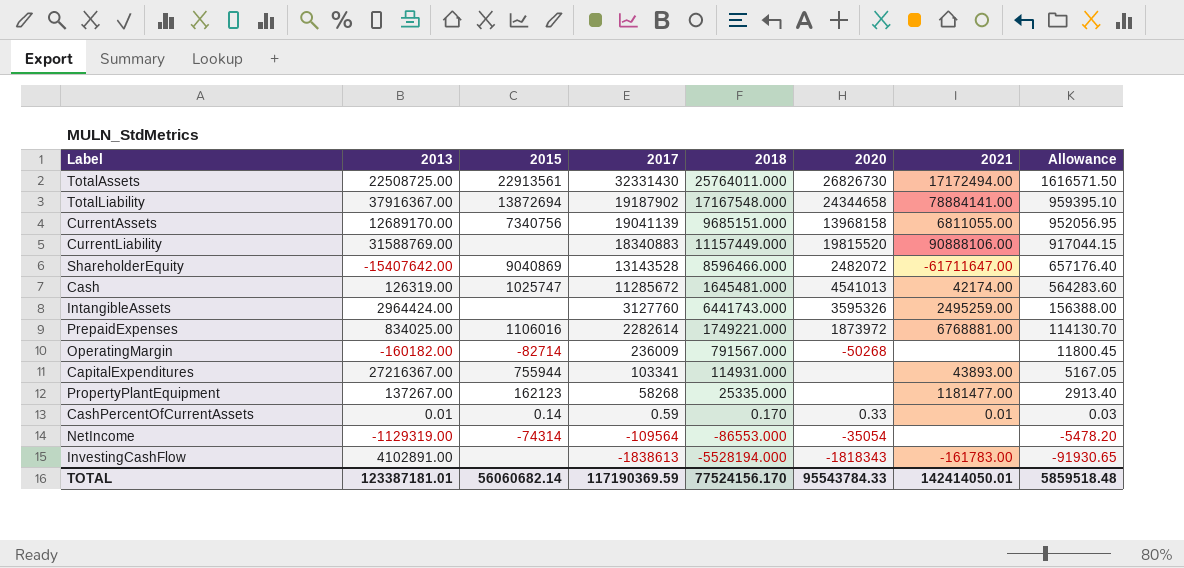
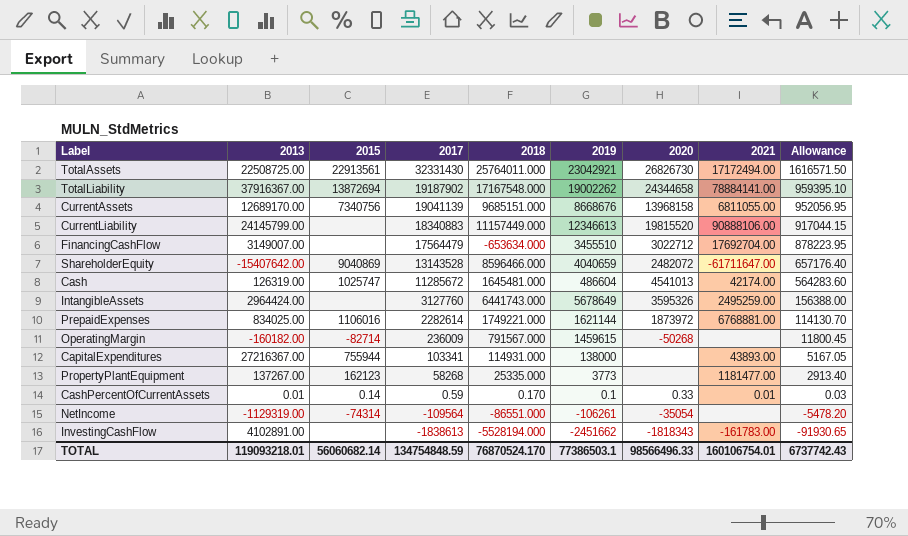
column 2019 | position: none -> 6
CurrentLiability | 2013: 31588769.00 -> 24145799.00
row FinancingCashFlow: none -> 3149007.00 | none | 17564479 | -653634.000 | 3455510 | 3022712 | 17692704.00 | 878223.95
NetIncome | 2018: -86553.000 -> -86551.000
TOTAL | 2013: 123387181.01 -> 119093218.01
TOTAL | 2017: 117190369.59 -> 134754848.59
TOTAL | 2018: 77524156.170 -> 76870524.170
TOTAL | 2020: 95543784.33 -> 98566496.33
TOTAL | 2021: 142414050.01 -> 160106754.01
TOTAL | Allowance: 5859518.48 -> 6737742.43

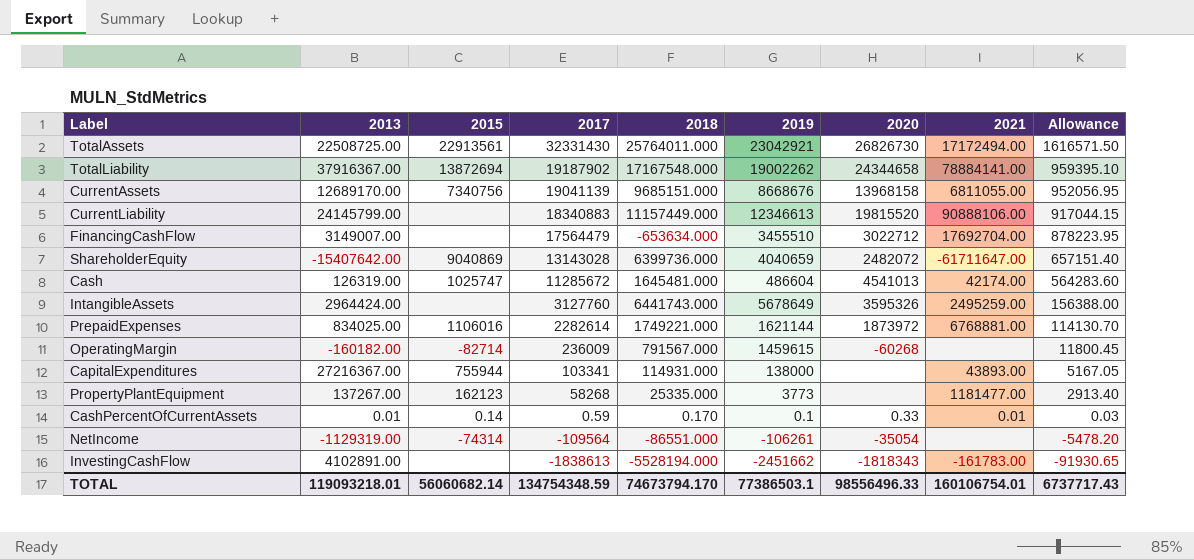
ShareholderEquity | 2017: 13143528 -> 13143028
ShareholderEquity | 2018: 8596466.000 -> 6399736.000
ShareholderEquity | Allowance: 657176.40 -> 657151.40
OperatingMargin | 2020: -50268 -> -60268
TOTAL | 2017: 134754848.59 -> 134754348.59
TOTAL | 2018: 76870524.170 -> 74673794.170
TOTAL | 2020: 98566496.33 -> 98556496.33
TOTAL | Allowance: 6737742.43 -> 6737717.43

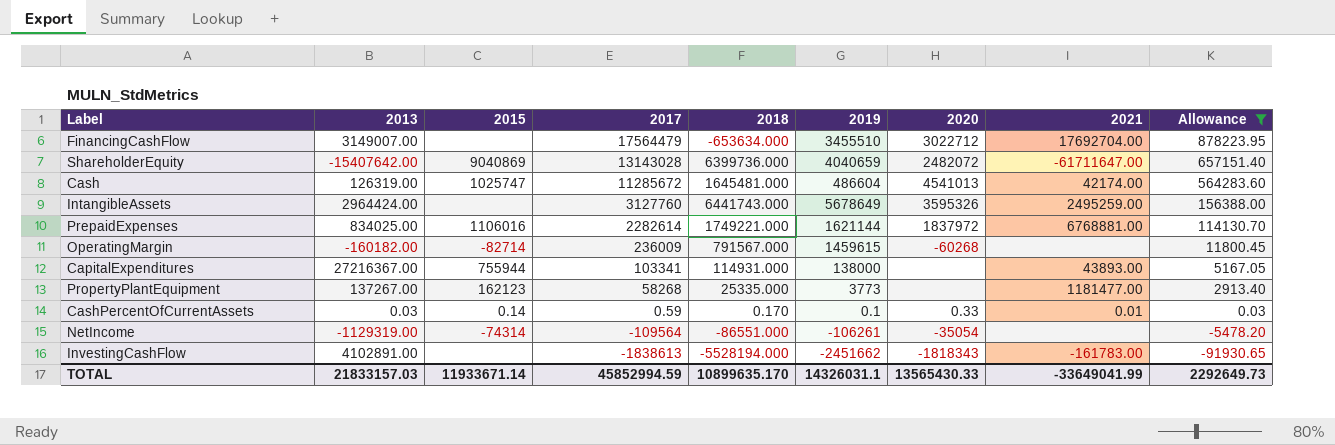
filter: none -> Allowance <= 878223.95
PrepaidExpenses | 2020: 1873972 -> 1837972
CashPercentOfCurrentAssets | 2013: 0.01 -> 0.03
TOTAL | 2013: 119093218.01 -> 21833157.03
TOTAL | 2015: 56060682.14 -> 11933671.14
TOTAL | 2017: 134754348.59 -> 45852994.59
TOTAL | 2018: 74673794.170 -> 10899635.170
TOTAL | 2019: 77386503.1 -> 14326031.1
TOTAL | 2020: 98556496.33 -> 13565430.33
TOTAL | 2021: 160106754.01 -> -33649041.99
TOTAL | Allowance: 6737717.43 -> 2292649.73

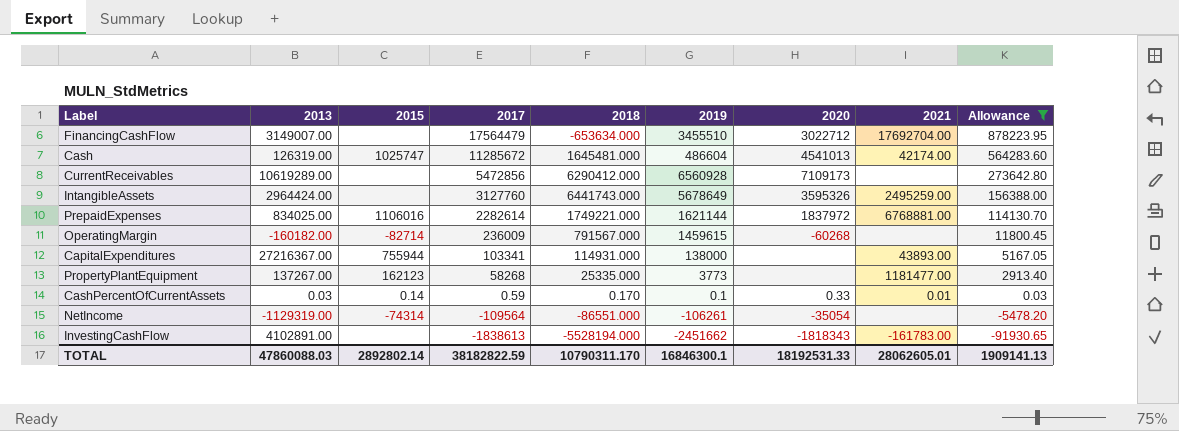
row ShareholderEquity: -15407642.00 | 9040869 | 13143028 | 6399736.000 | 4040659 | 2482072 | -61711647.00 | 657151.40 -> none
row CurrentReceivables: none -> 10619289.00 | none | 5472856 | 6290412.000 | 6560928 | 7109173 | none | 273642.80
TOTAL | 2013: 21833157.03 -> 47860088.03
TOTAL | 2015: 11933671.14 -> 2892802.14
TOTAL | 2017: 45852994.59 -> 38182822.59
TOTAL | 2018: 10899635.170 -> 10790311.170
TOTAL | 2019: 14326031.1 -> 16846300.1
TOTAL | 2020: 13565430.33 -> 18192531.33
TOTAL | 2021: -33649041.99 -> 28062605.01
TOTAL | Allowance: 2292649.73 -> 1909141.13

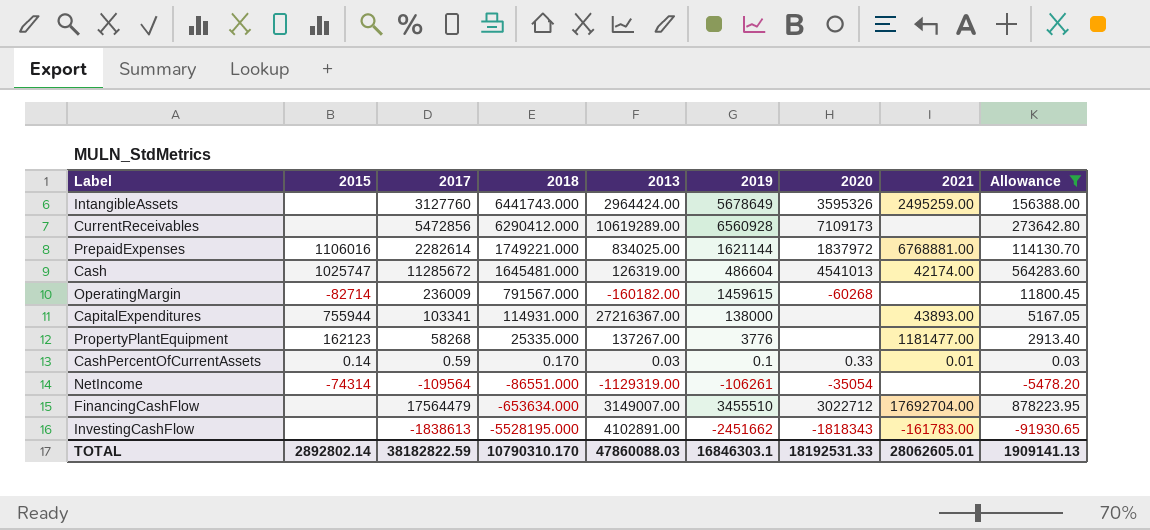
row order: 2017 descending -> 2018 descending
column 2013 | position: 2 -> 5
PropertyPlantEquipment | 2019: 3773 -> 3776
InvestingCashFlow | 2018: -5528194.000 -> -5528195.000
TOTAL | 2018: 10790311.170 -> 10790310.170
TOTAL | 2019: 16846300.1 -> 16846303.1

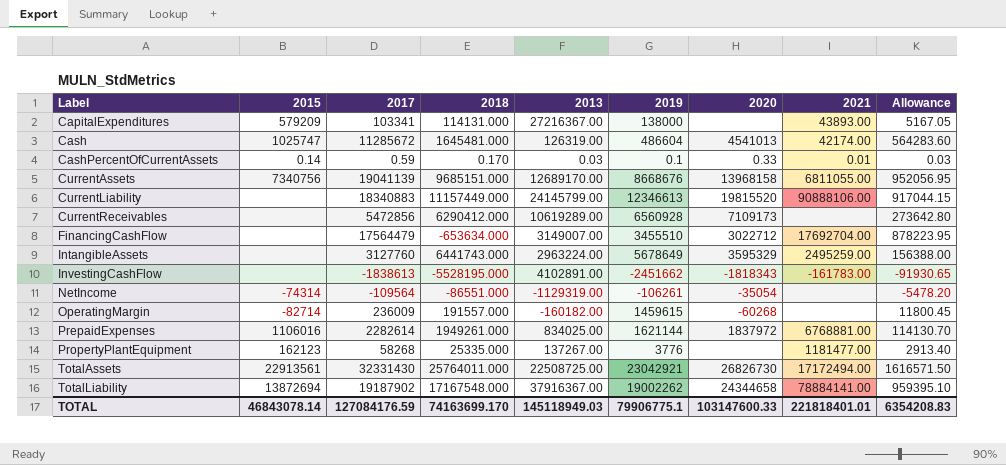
filter: Allowance <= 878223.95 -> none
row order: 2018 descending -> Label ascending
CapitalExpenditures | 2015: 755944 -> 579209
CapitalExpenditures | 2018: 114931.000 -> 114131.000
IntangibleAssets | 2013: 2964424.00 -> 2963224.00
IntangibleAssets | 2020: 3595326 -> 3595329
OperatingMargin | 2018: 791567.000 -> 191557.000
PrepaidExpenses | 2018: 1749221.000 -> 1949261.000
TOTAL | 2015: 2892802.14 -> 46843078.14
TOTAL | 2017: 38182822.59 -> 127084176.59
TOTAL | 2018: 10790310.170 -> 74163699.170
TOTAL | 2013: 47860088.03 -> 145118949.03
TOTAL | 2019: 16846303.1 -> 79906775.1
TOTAL | 2020: 18192531.33 -> 103147600.33
TOTAL | 2021: 28062605.01 -> 221818401.01
TOTAL | Allowance: 1909141.13 -> 6354208.83

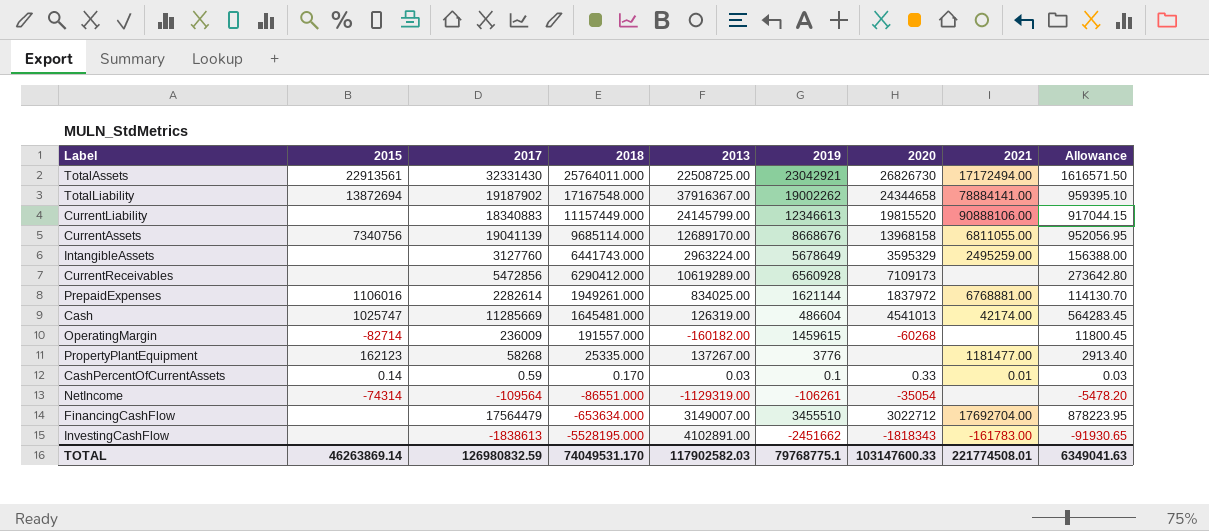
row order: Label ascending -> 2018 descending
row CapitalExpenditures: 579209 | 103341 | 114131.000 | 27216367.00 | 138000 | none | 43893.00 | 5167.05 -> none
CurrentAssets | 2018: 9685151.000 -> 9685114.000
Cash | 2017: 11285672 -> 11285669
Cash | Allowance: 564283.60 -> 564283.45
TOTAL | 2015: 46843078.14 -> 46263869.14
TOTAL | 2017: 127084176.59 -> 126980832.59
TOTAL | 2018: 74163699.170 -> 74049531.170
TOTAL | 2013: 145118949.03 -> 117902582.03
TOTAL | 2019: 79906775.1 -> 79768775.1
TOTAL | 2021: 221818401.01 -> 221774508.01
TOTAL | Allowance: 6354208.83 -> 6349041.63

